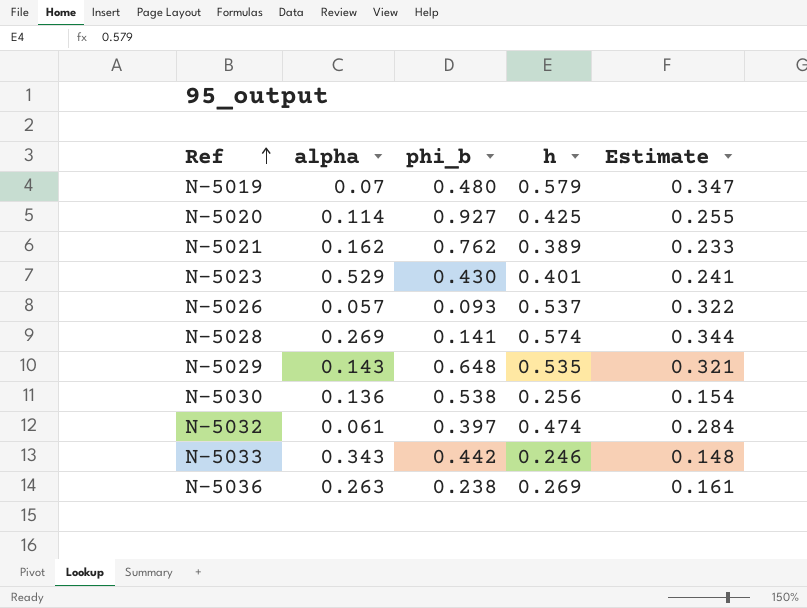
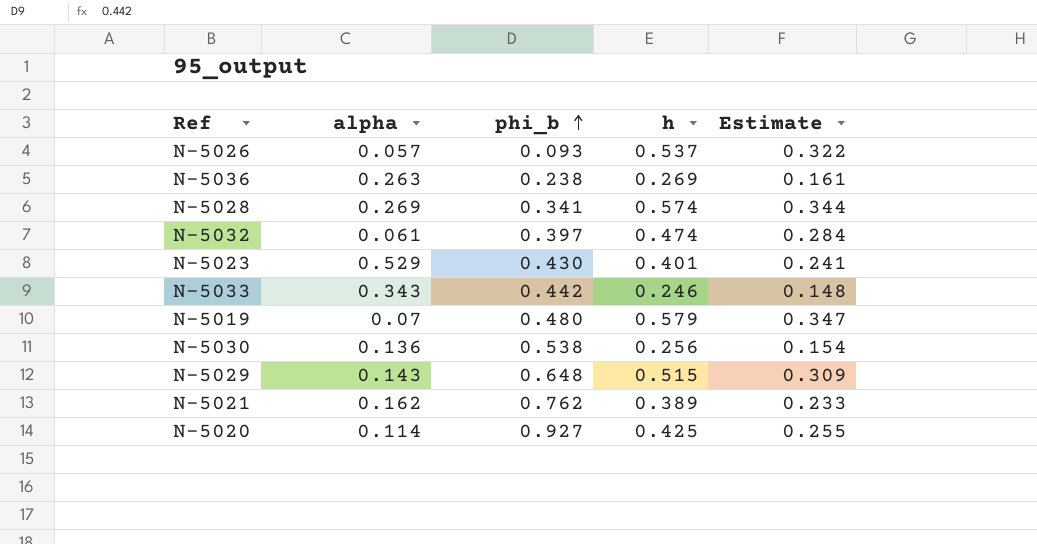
row order: Ref ascending -> phi_b ascending
N-5028 | phi_b: 0.141 -> 0.341
N-5029 | h: 0.535 -> 0.515
N-5029 | Estimate: 0.321 -> 0.309

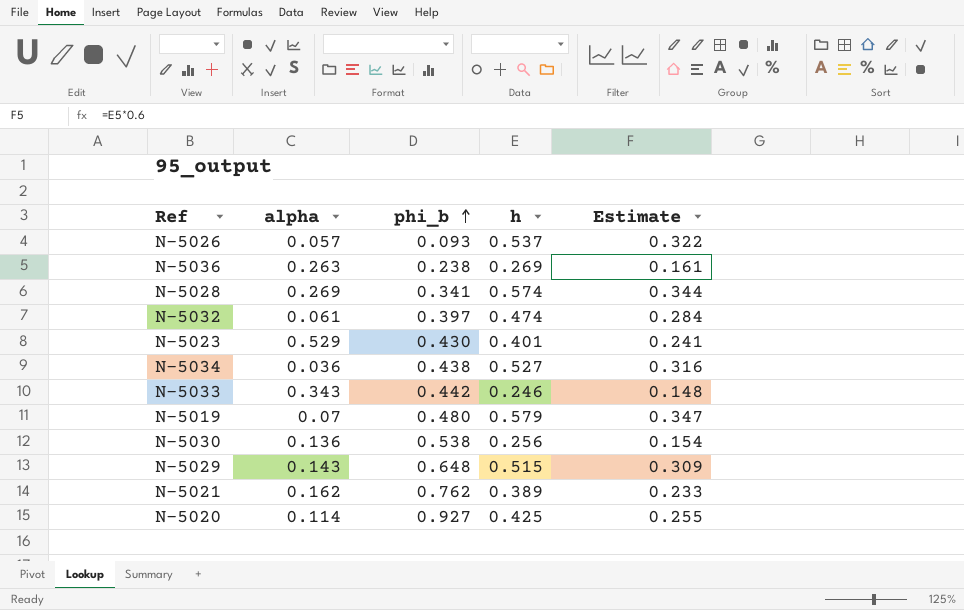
row N-5034: none -> 0.036 | 0.438 | 0.527 | 0.316

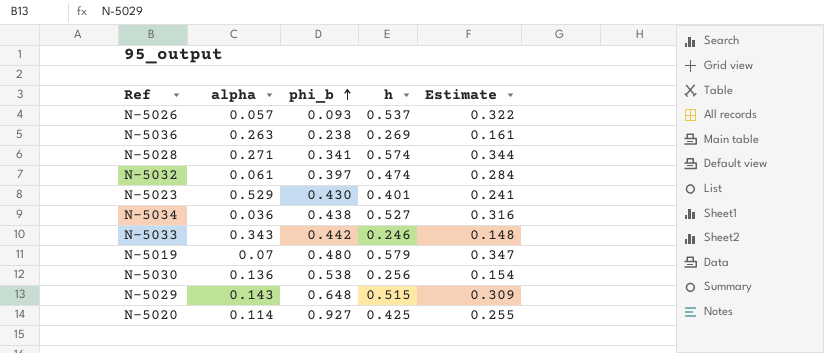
row N-5021: 0.162 | 0.762 | 0.389 | 0.233 -> none
N-5028 | alpha: 0.269 -> 0.271

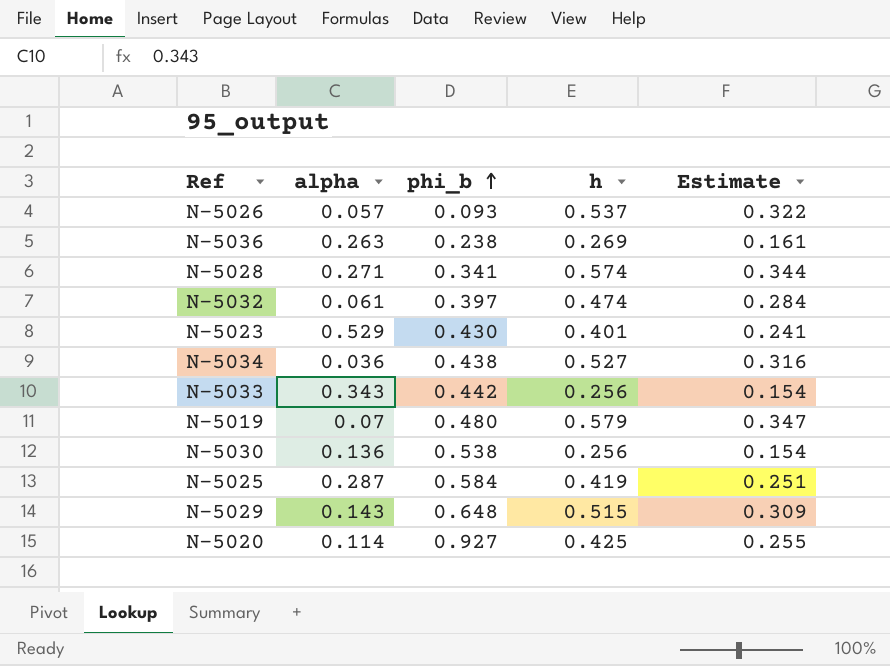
N-5033 | h: 0.246 -> 0.256
N-5033 | Estimate: 0.148 -> 0.154
row N-5025: none -> 0.287 | 0.584 | 0.419 | 0.251

